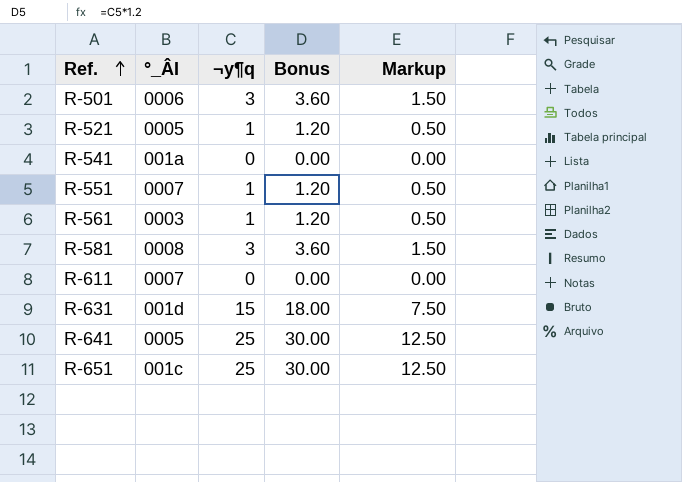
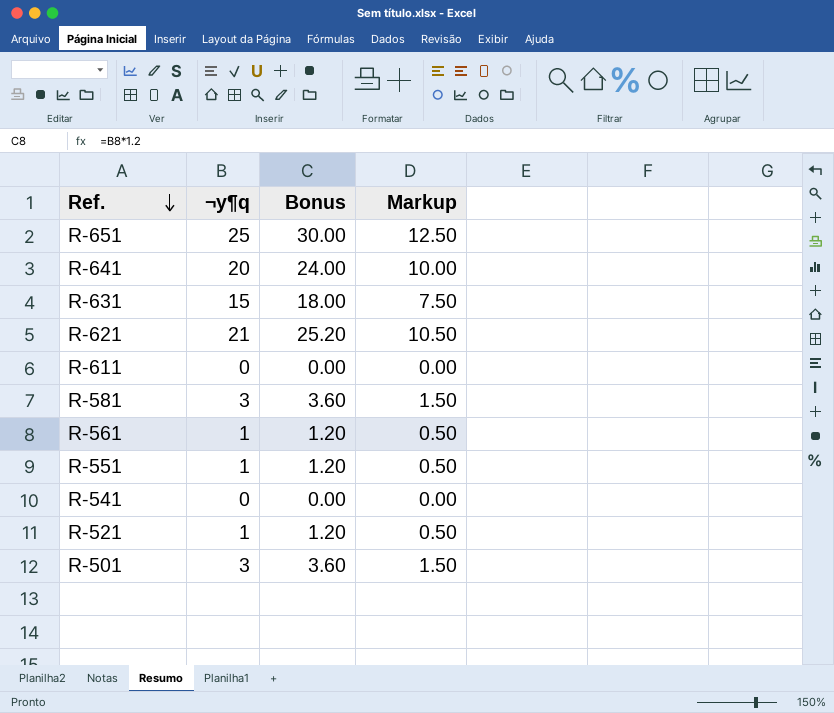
row order: Ref. ascending -> Ref. descending
column °_ÂI | position: 2 -> none
R-641 | ¬y¶q: 25 -> 20
R-641 | Bonus: 30.00 -> 24.00
R-641 | Markup: 12.50 -> 10.00
row R-621: none -> 21 | 25.20 | 10.50

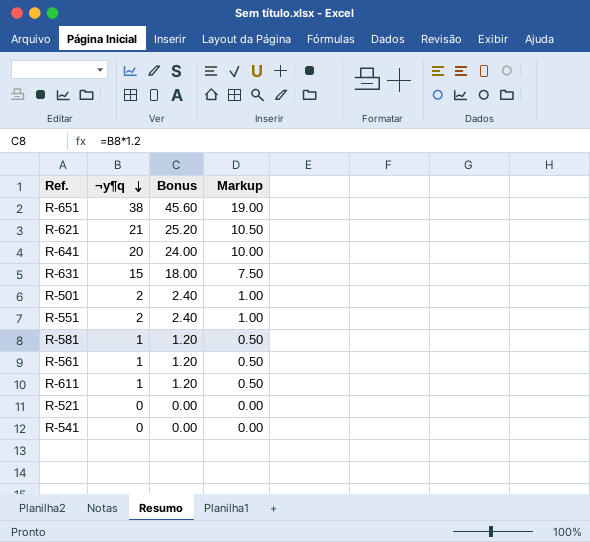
row order: Ref. descending -> ¬y¶q descending
R-651 | ¬y¶q: 25 -> 38
R-651 | Bonus: 30.00 -> 45.60
R-651 | Markup: 12.50 -> 19.00
R-501 | ¬y¶q: 3 -> 2
R-501 | Bonus: 3.60 -> 2.40
R-501 | Markup: 1.50 -> 1.00
R-551 | ¬y¶q: 1 -> 2
R-551 | Bonus: 1.20 -> 2.40
R-551 | Markup: 0.50 -> 1.00
R-581 | ¬y¶q: 3 -> 1
R-581 | Bonus: 3.60 -> 1.20
R-581 | Markup: 1.50 -> 0.50
R-611 | ¬y¶q: 0 -> 1
R-611 | Bonus: 0.00 -> 1.20
R-611 | Markup: 0.00 -> 0.50
R-521 | ¬y¶q: 1 -> 0
R-521 | Bonus: 1.20 -> 0.00
R-521 | Markup: 0.50 -> 0.00

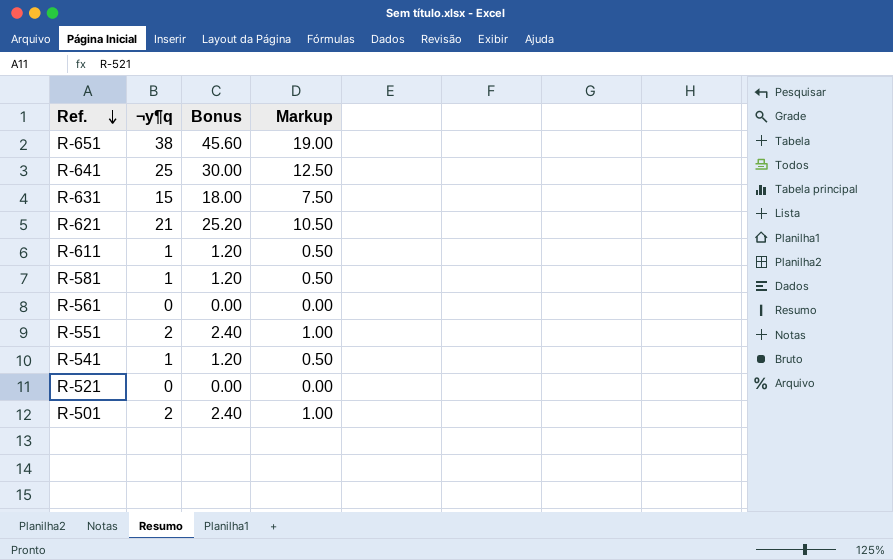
row order: ¬y¶q descending -> Ref. descending
R-641 | ¬y¶q: 20 -> 25
R-641 | Bonus: 24.00 -> 30.00
R-641 | Markup: 10.00 -> 12.50
R-561 | ¬y¶q: 1 -> 0
R-561 | Bonus: 1.20 -> 0.00
R-561 | Markup: 0.50 -> 0.00
R-541 | ¬y¶q: 0 -> 1
R-541 | Bonus: 0.00 -> 1.20
R-541 | Markup: 0.00 -> 0.50

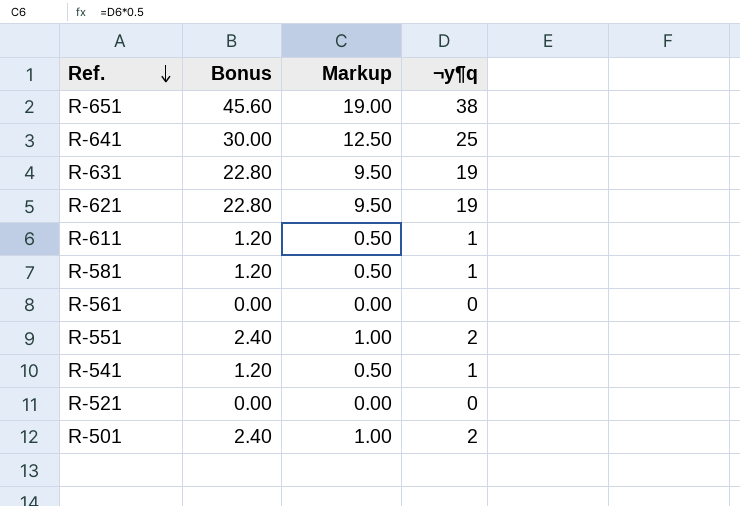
column ¬y¶q | position: 2 -> 4
R-631 | Bonus: 18.00 -> 22.80
R-631 | Markup: 7.50 -> 9.50
R-631 | ¬y¶q: 15 -> 19
R-621 | Bonus: 25.20 -> 22.80
R-621 | Markup: 10.50 -> 9.50
R-621 | ¬y¶q: 21 -> 19

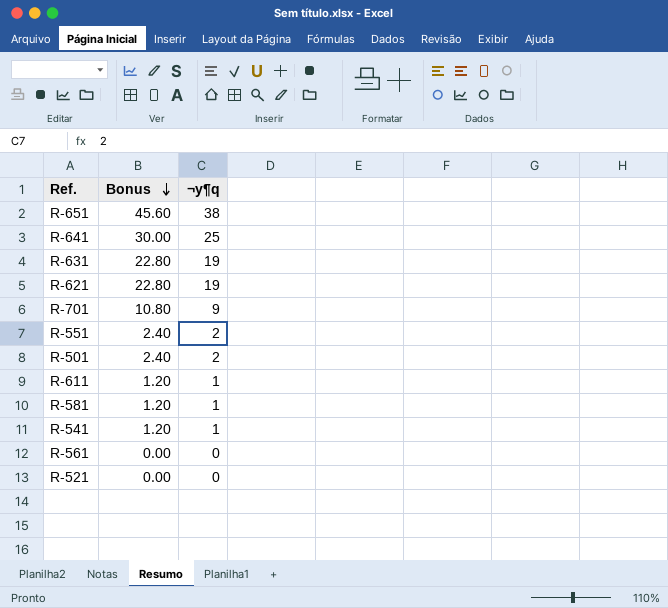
row order: Ref. descending -> Bonus descending
column Markup | formula: [¬y¶q] * 0.5 -> none
row R-701: none -> 10.80 | 9

